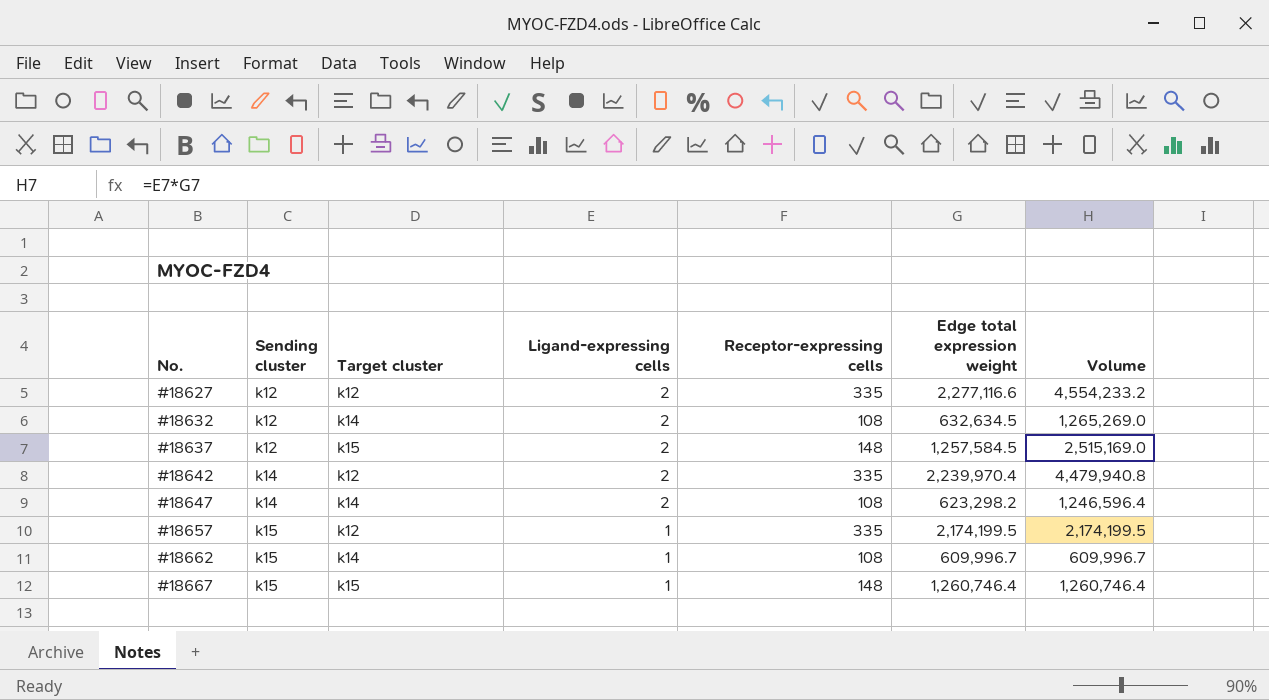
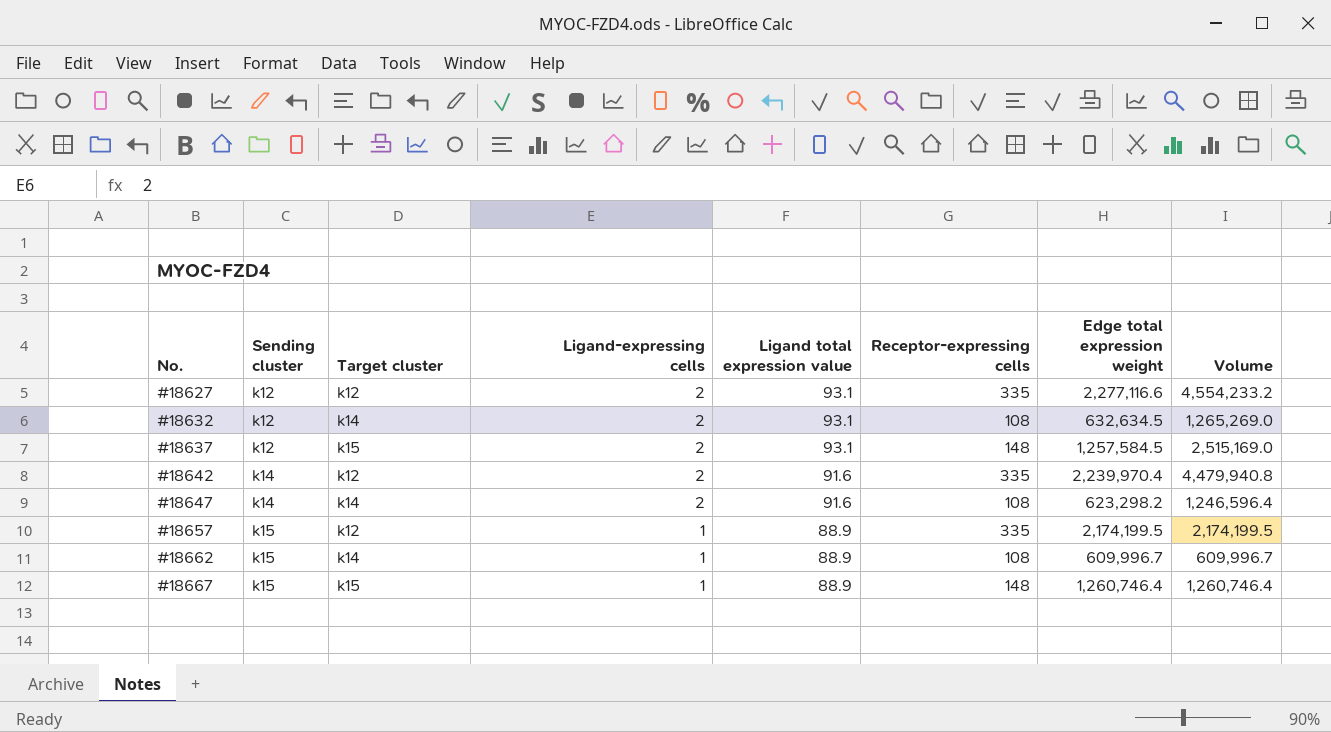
column Ligand total expression value | position: none -> 5

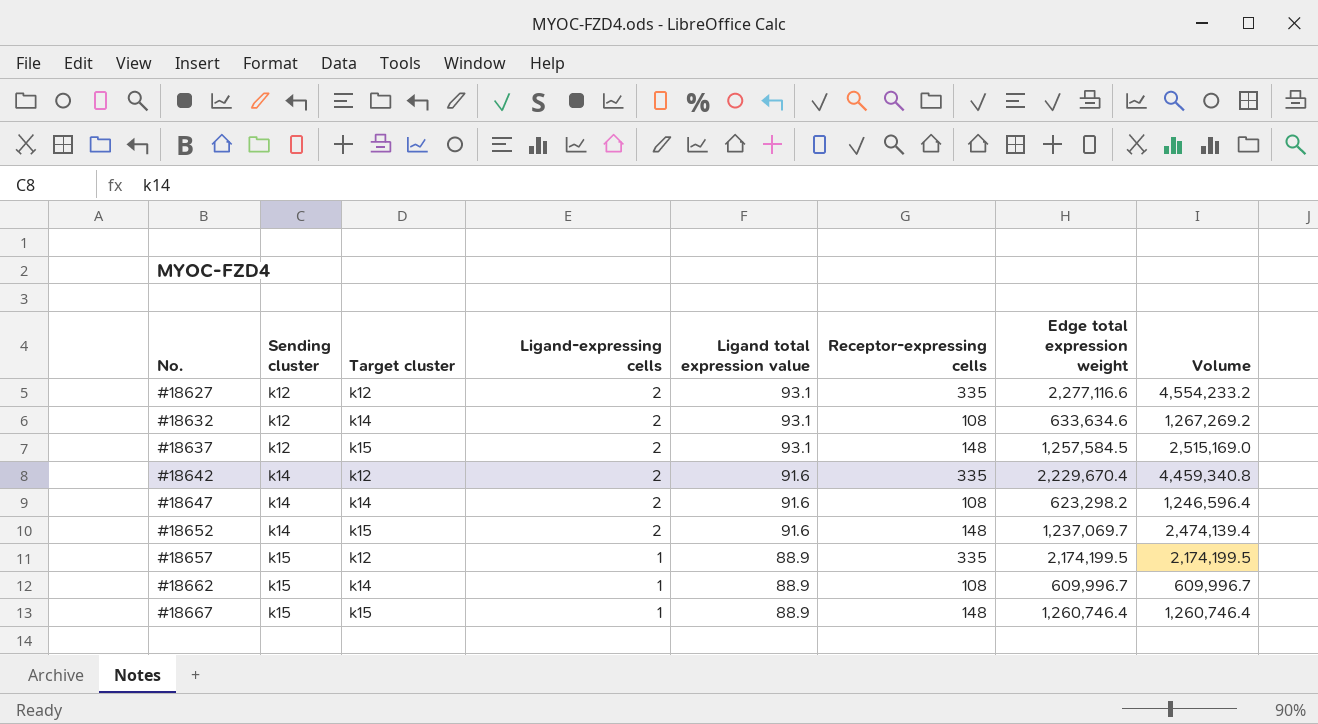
#18632 | Edge total expression weight: 632,634.5 -> 633,634.6
#18632 | Volume: 1,265,269.0 -> 1,267,269.2
#18642 | Edge total expression weight: 2,239,970.4 -> 2,229,670.4
#18642 | Volume: 4,479,940.8 -> 4,459,340.8
row #18652: none -> k14 | k15 | 2 | 91.6 | 148 | 1,237,069.7 | 2,474,139.4

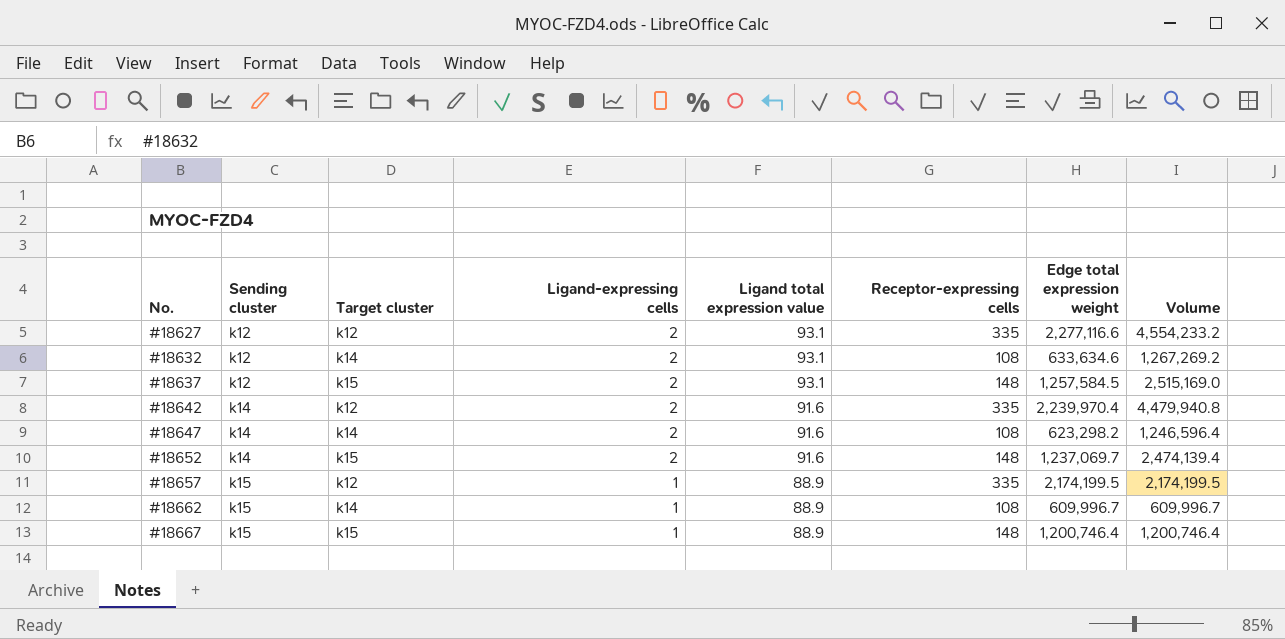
#18642 | Edge total expression weight: 2,229,670.4 -> 2,239,970.4
#18642 | Volume: 4,459,340.8 -> 4,479,940.8
#18667 | Edge total expression weight: 1,260,746.4 -> 1,200,746.4
#18667 | Volume: 1,260,746.4 -> 1,200,746.4

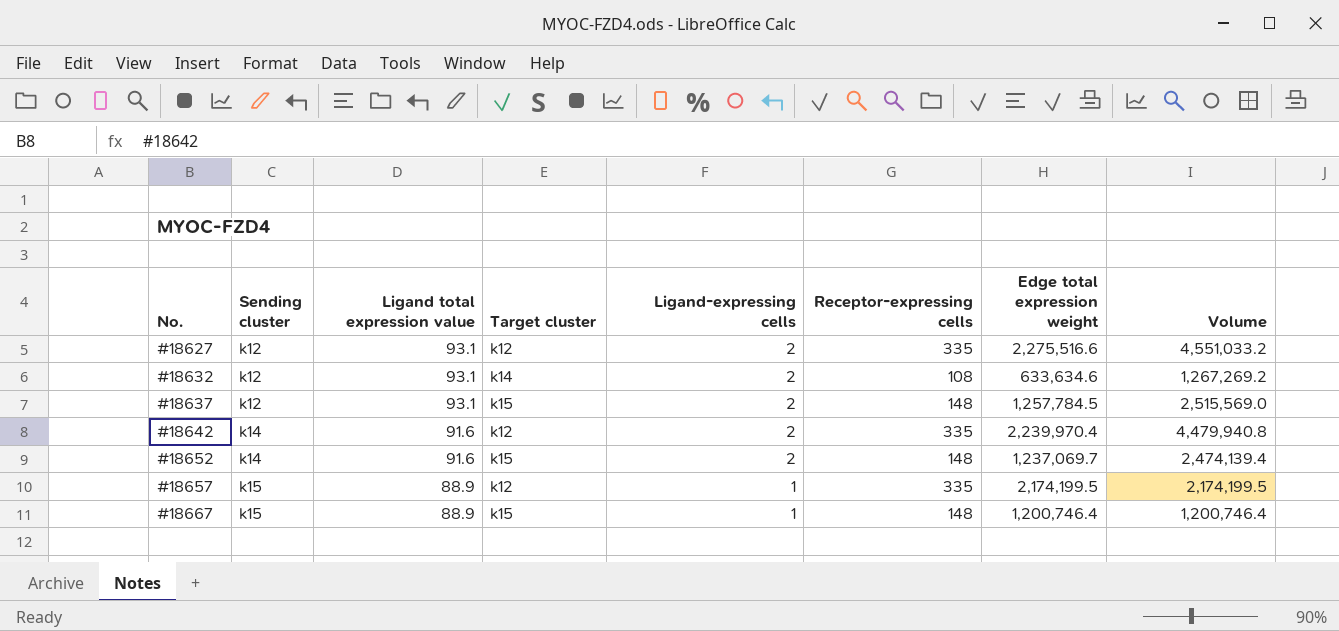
column Ligand total expression value | position: 5 -> 3
row #18647: k14 | k14 | 2 | 91.6 | 108 | 623,298.2 | 1,246,596.4 -> none
row #18662: k15 | k14 | 1 | 88.9 | 108 | 609,996.7 | 609,996.7 -> none
#18627 | Edge total expression weight: 2,277,116.6 -> 2,275,516.6
#18627 | Volume: 4,554,233.2 -> 4,551,033.2
#18637 | Edge total expression weight: 1,257,584.5 -> 1,257,784.5
#18637 | Volume: 2,515,169.0 -> 2,515,569.0

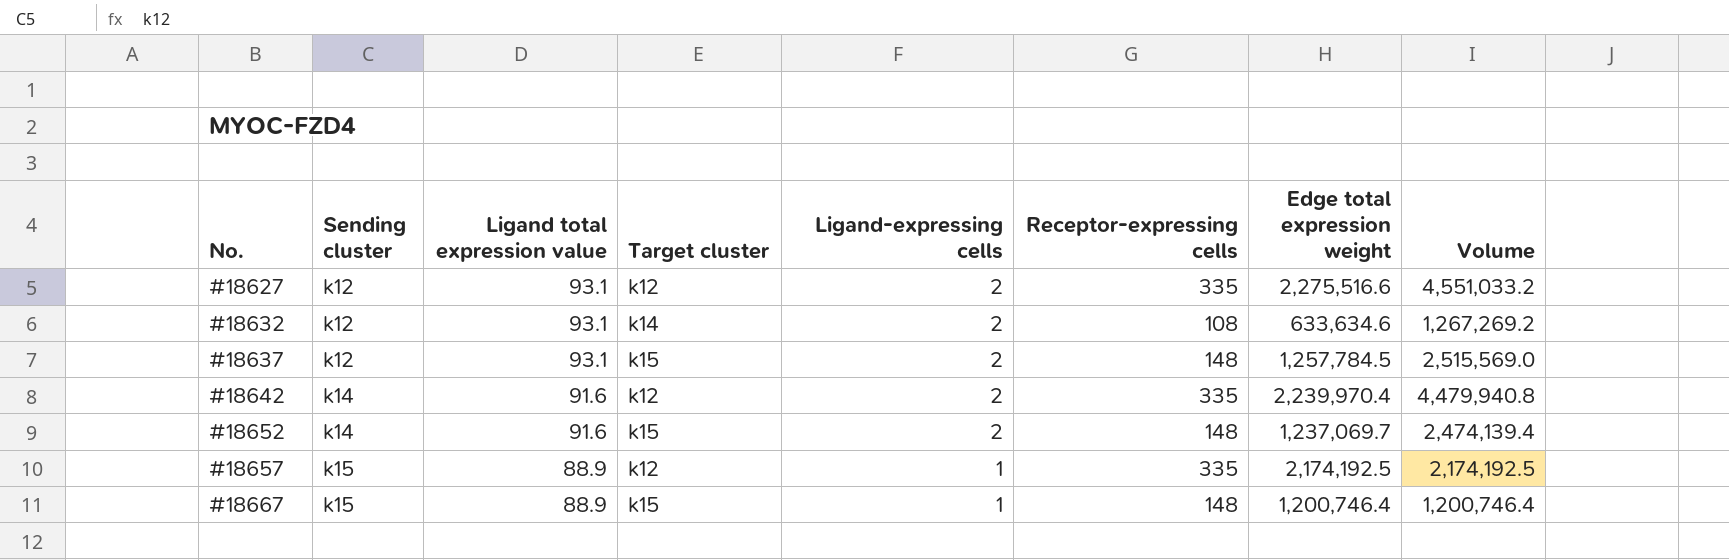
#18657 | Edge total expression weight: 2,174,199.5 -> 2,174,192.5
#18657 | Volume: 2,174,199.5 -> 2,174,192.5

